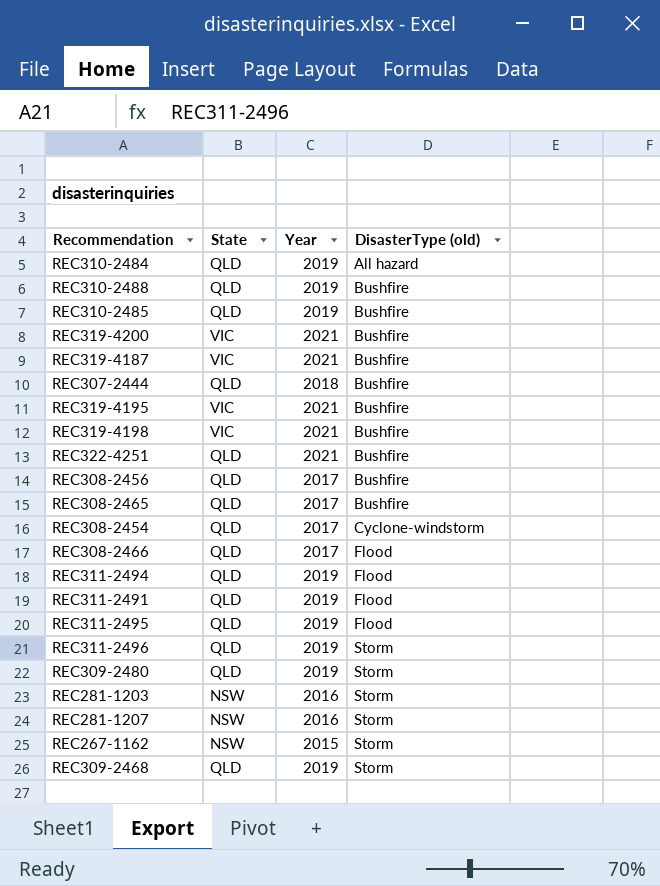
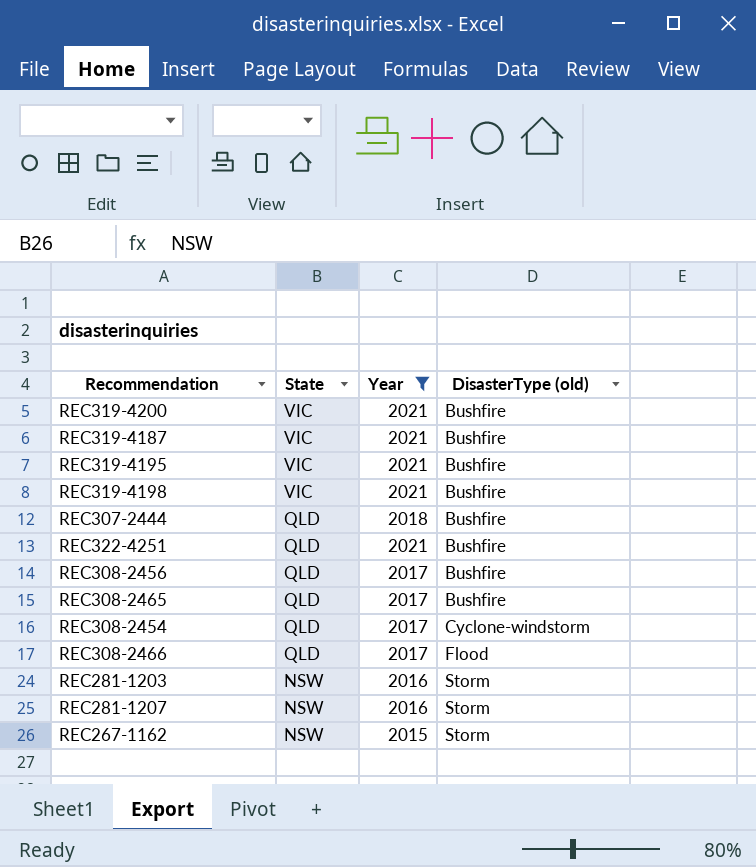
filter: none -> Year != 2019
row order: DisasterType (old) ascending -> State descending

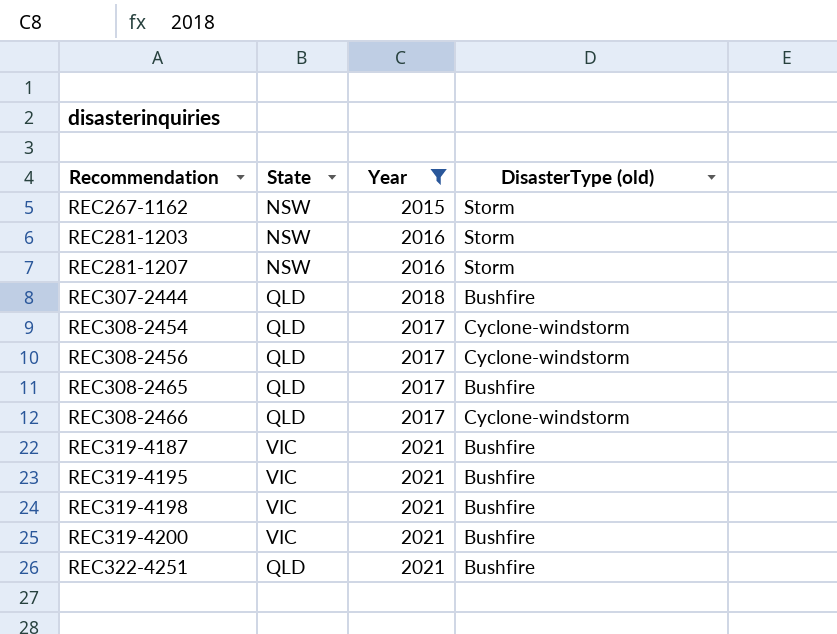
row order: State descending -> Recommendation ascending
REC308-2456 | DisasterType (old): Bushfire -> Cyclone-windstorm
REC308-2466 | DisasterType (old): Flood -> Cyclone-windstorm

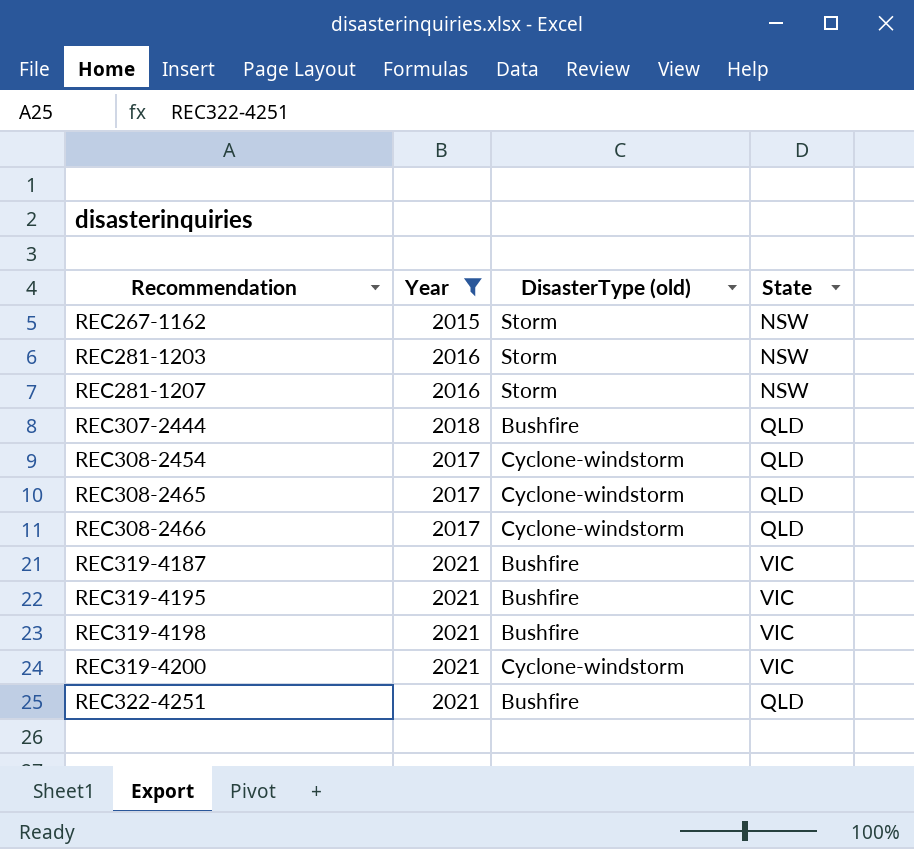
column State | position: 2 -> 4
row REC308-2456: QLD | 2017 | Cyclone-windstorm -> none
REC308-2465 | DisasterType (old): Bushfire -> Cyclone-windstorm
REC319-4200 | DisasterType (old): Bushfire -> Cyclone-windstorm

